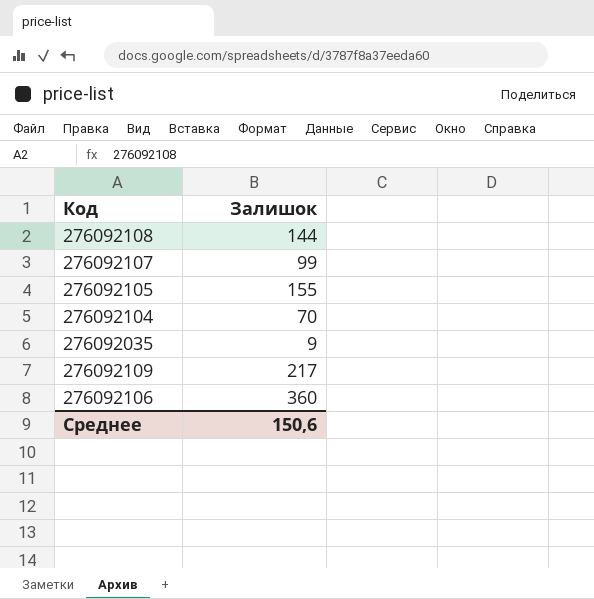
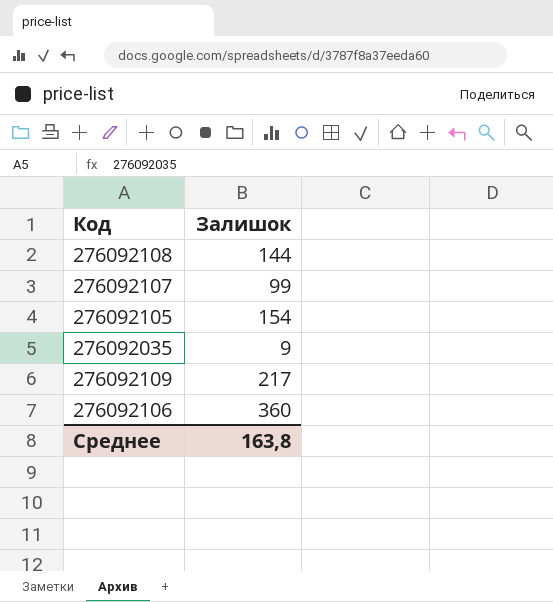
row 276092104: 70 -> none
276092105 | Залишок: 155 -> 154
Среднее | Залишок: 150,6 -> 163,8

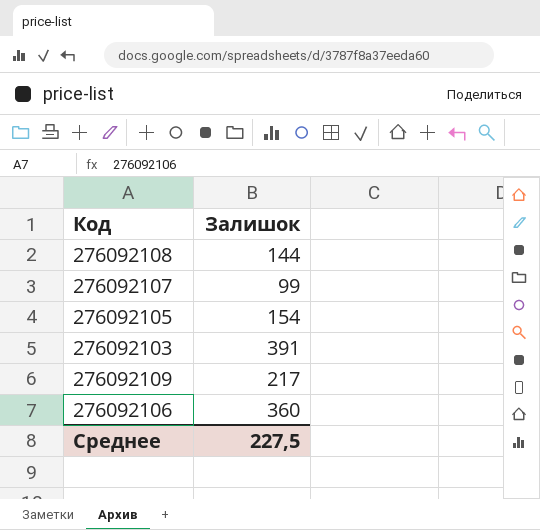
row 276092035: 9 -> none
row 276092103: none -> 391
Среднее | Залишок: 163,8 -> 227,5

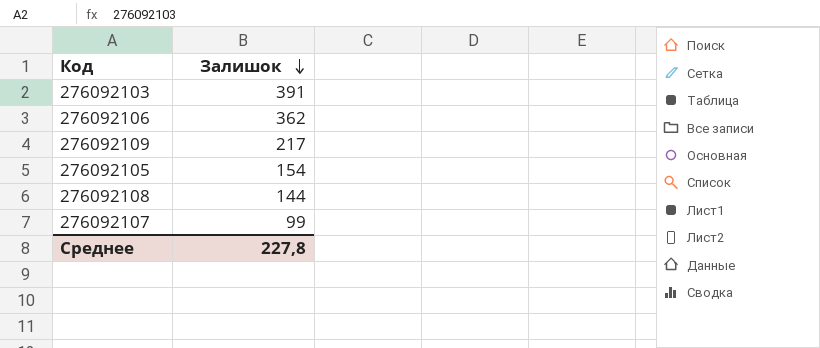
row order: none -> Залишок descending
276092106 | Залишок: 360 -> 362
Среднее | Залишок: 227,5 -> 227,8

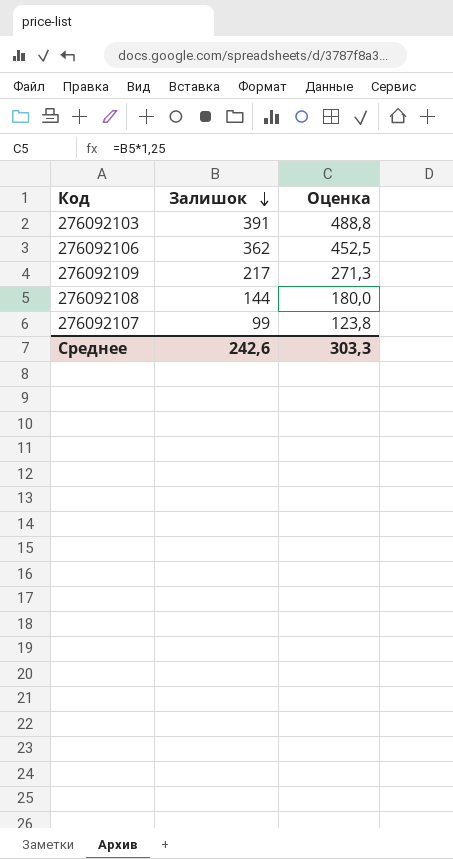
column Оценка | formula: none -> [Залишок] * 1,25
row 276092105: 154 -> none
Среднее | Залишок: 227,8 -> 242,6

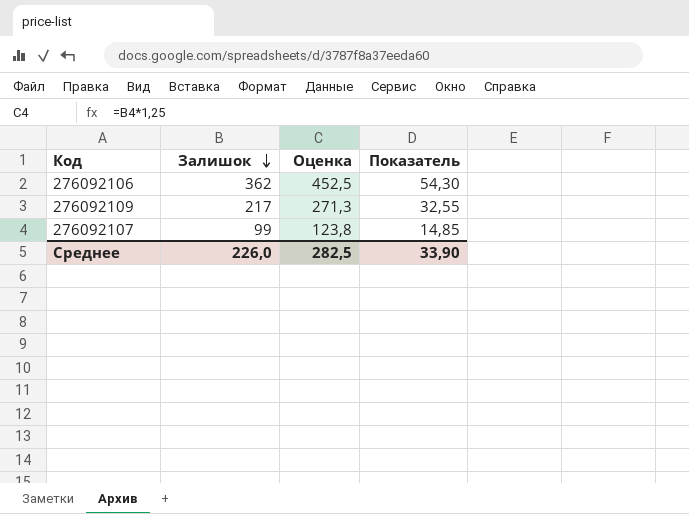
column Показатель | formula: none -> [Залишок] * 0,15
row 276092103: 391 | 488,8 -> none
row 276092108: 144 | 180,0 -> none
Среднее | Залишок: 242,6 -> 226,0
Среднее | Оценка: 303,3 -> 282,5

